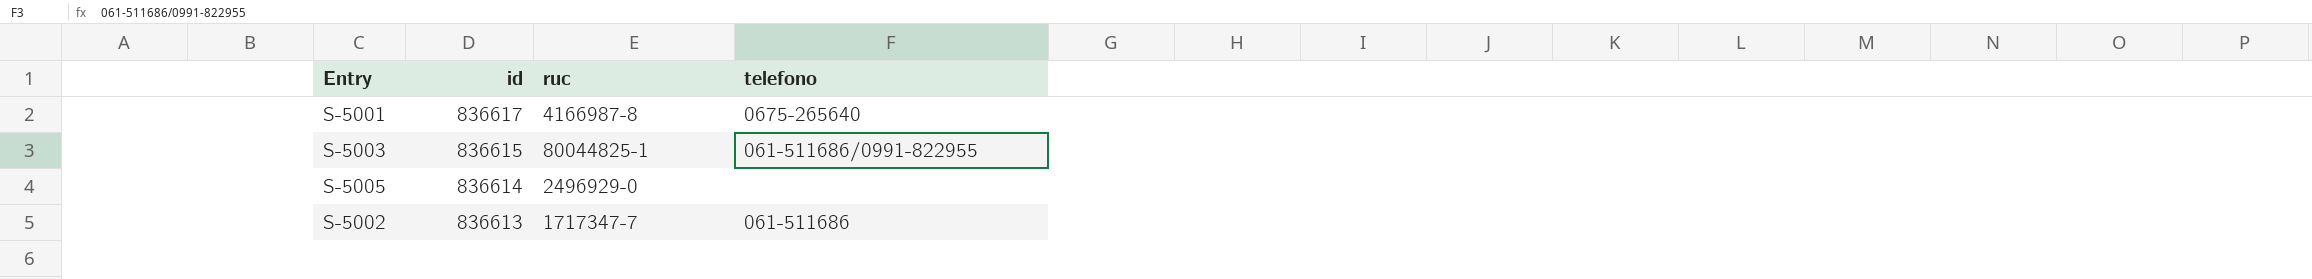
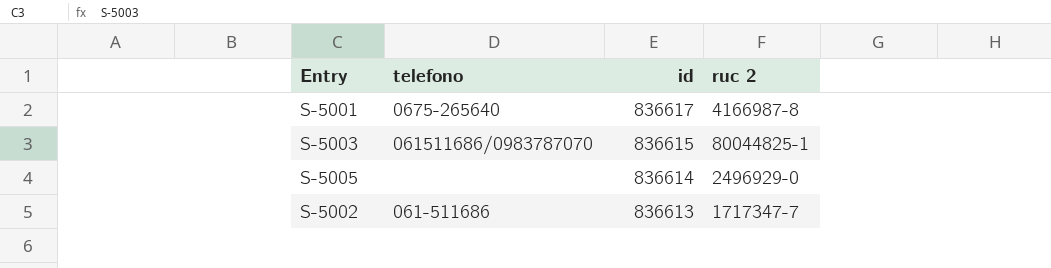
column telefono | position: 4 -> 2
column name: ruc -> ruc 2
S-5003 | telefono: 061-511686/0991-822955 -> 061511686/0983787070

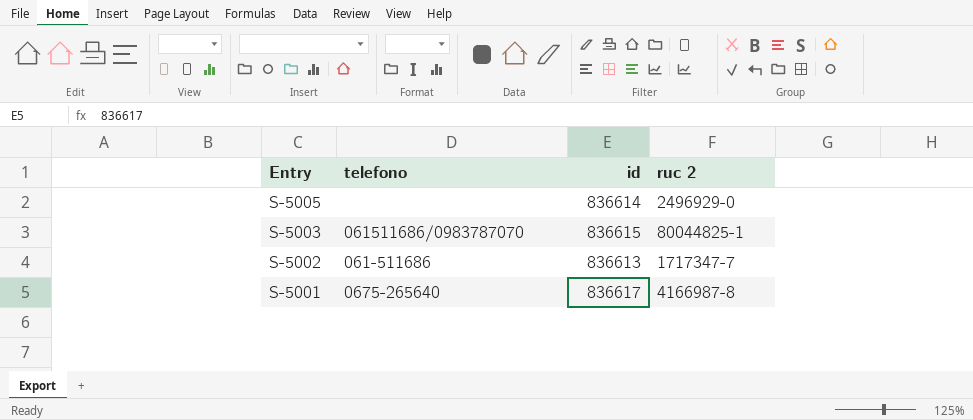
row order: id descending -> Entry descending

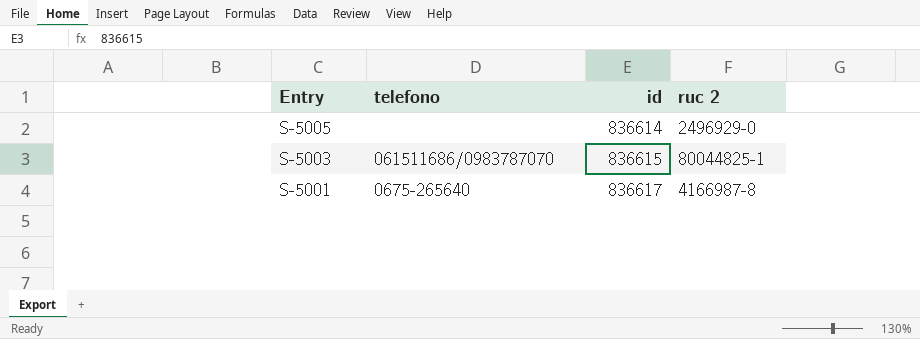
row S-5002: 061-511686 | 836613 | 1717347-7 -> none

